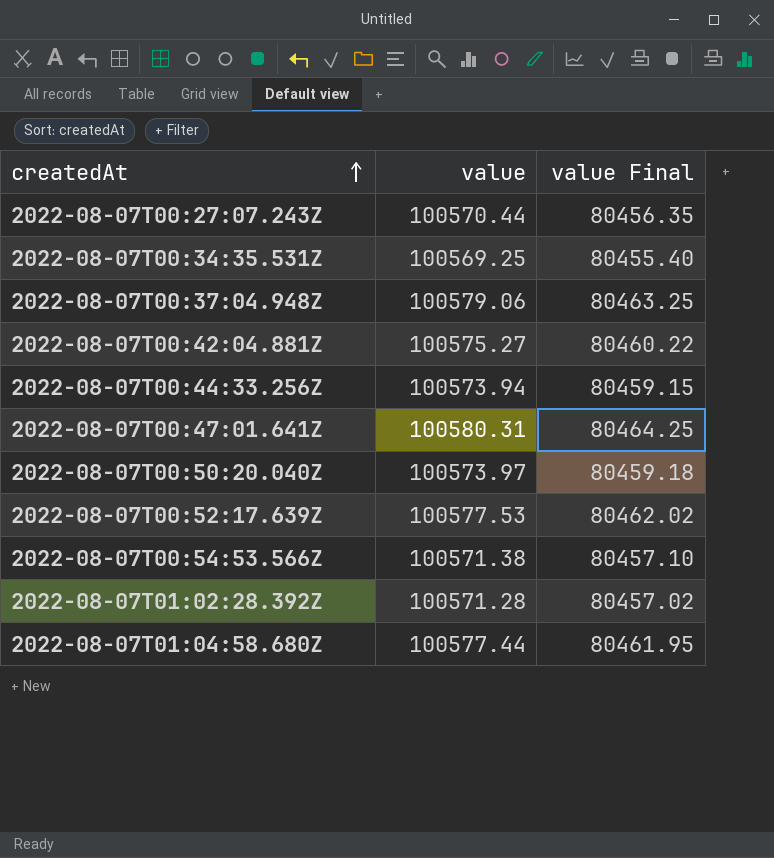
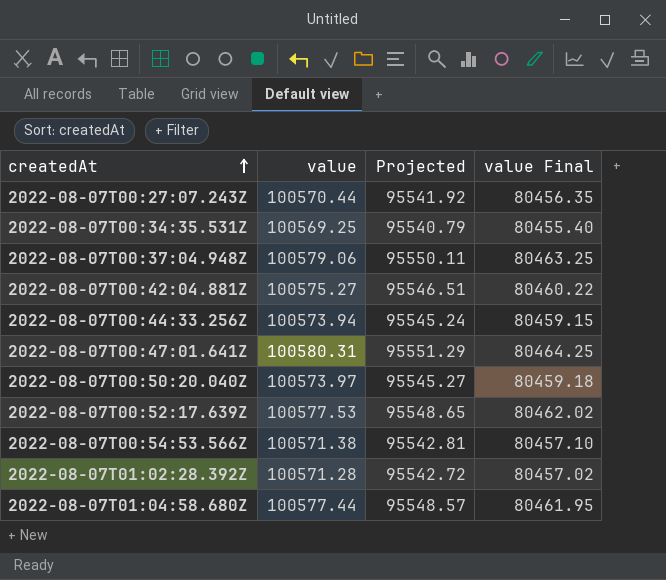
column Projected | formula: none -> [value] * 0.95

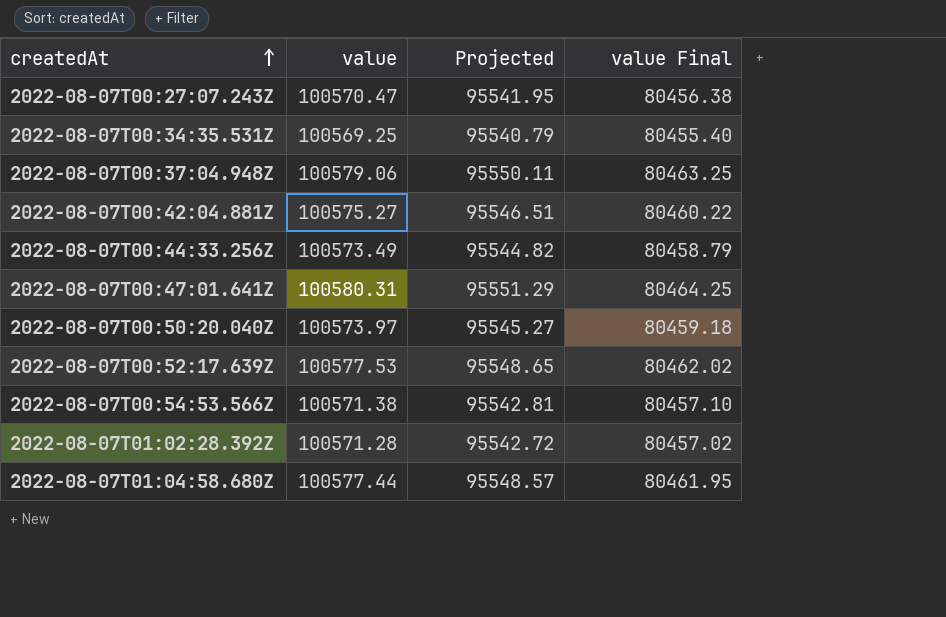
2022-08-07T00:27:07.243Z | value: 100570.44 -> 100570.47
2022-08-07T00:27:07.243Z | Projected: 95541.92 -> 95541.95
2022-08-07T00:27:07.243Z | value Final: 80456.35 -> 80456.38
2022-08-07T00:44:33.256Z | value: 100573.94 -> 100573.49
2022-08-07T00:44:33.256Z | Projected: 95545.24 -> 95544.82
2022-08-07T00:44:33.256Z | value Final: 80459.15 -> 80458.79

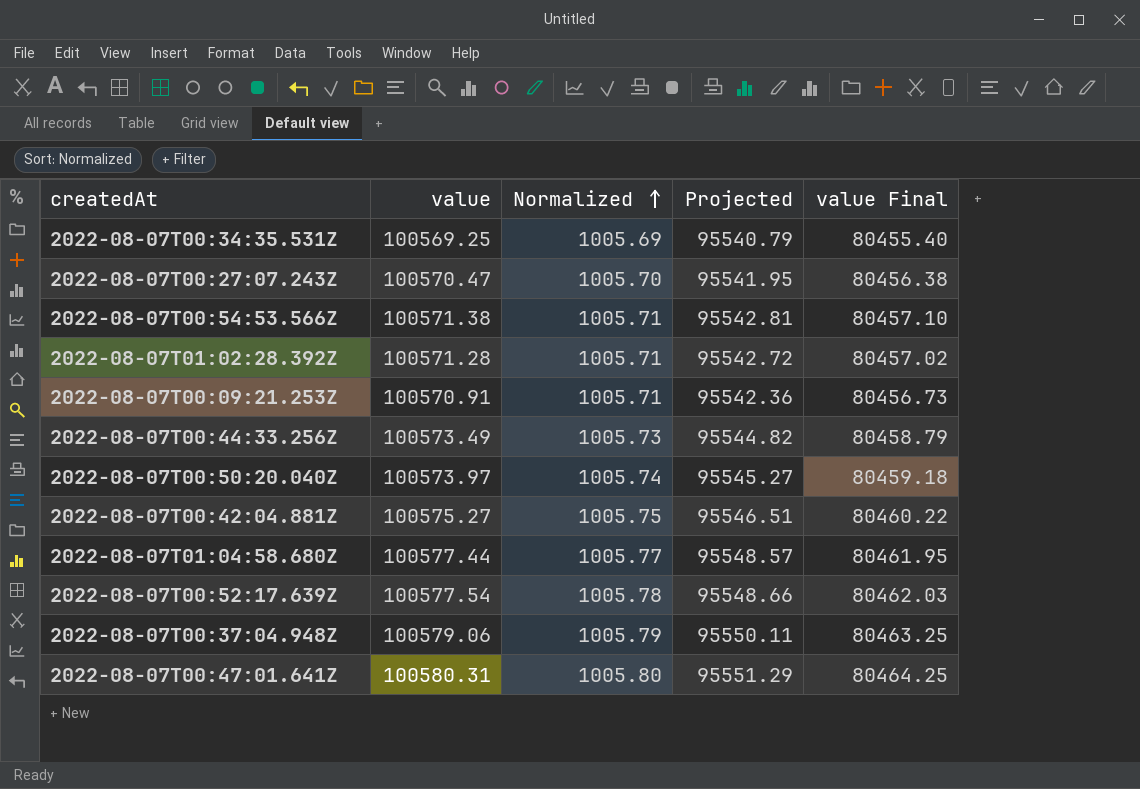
row order: createdAt ascending -> Normalized ascending
column Normalized | formula: none -> [value] * 0.01
row 2022-08-07T00:09:21.253Z: none -> 100570.91 | 1005.71 | 95542.36 | 80456.73
2022-08-07T00:52:17.639Z | value: 100577.53 -> 100577.54
2022-08-07T00:52:17.639Z | Projected: 95548.65 -> 95548.66
2022-08-07T00:52:17.639Z | value Final: 80462.02 -> 80462.03

